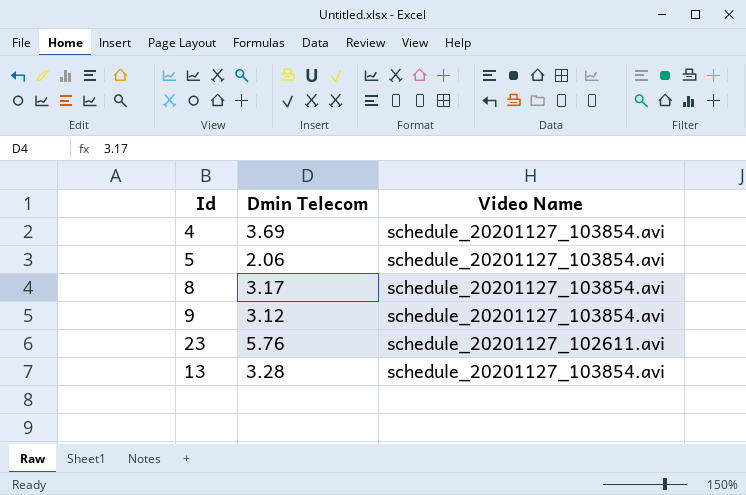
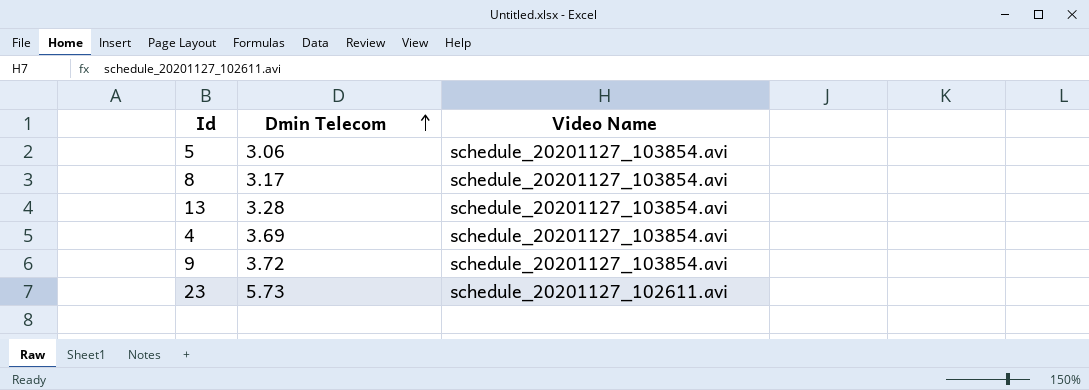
row order: none -> Dmin Telecom ascending
5 | Dmin Telecom: 2.06 -> 3.06
9 | Dmin Telecom: 3.12 -> 3.72
23 | Dmin Telecom: 5.76 -> 5.73

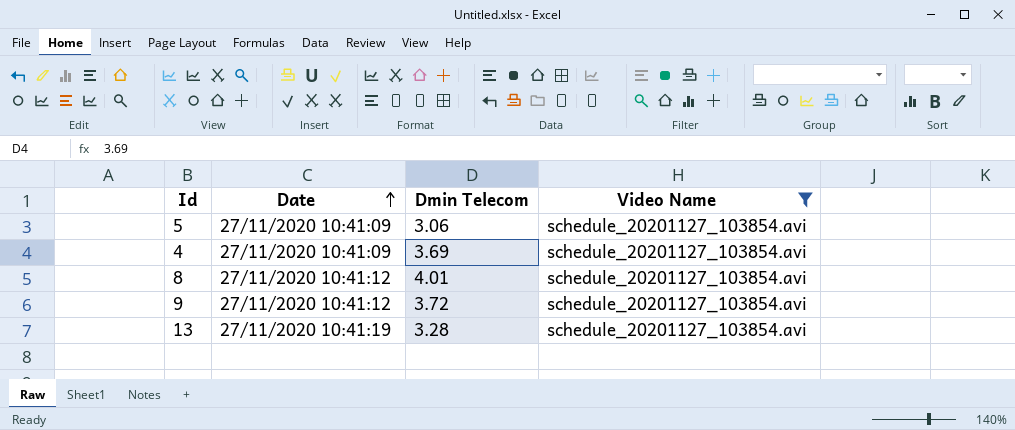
filter: none -> Video Name = schedule_20201127_103854.avi
row order: Dmin Telecom ascending -> Date ascending
column Date | position: none -> 2
8 | Dmin Telecom: 3.17 -> 4.01

